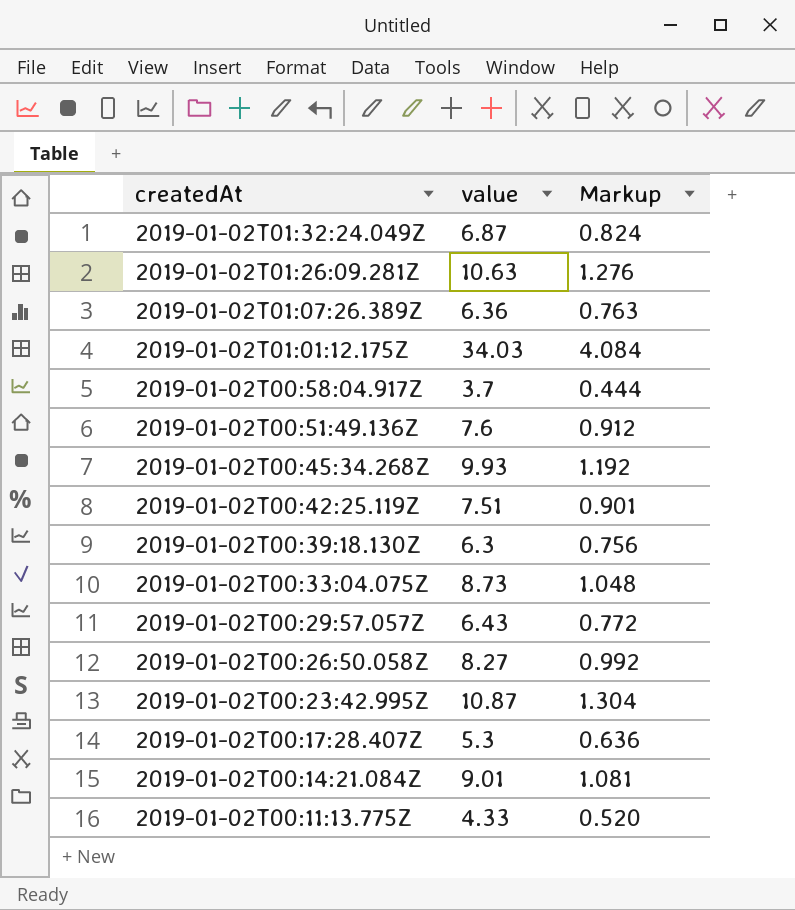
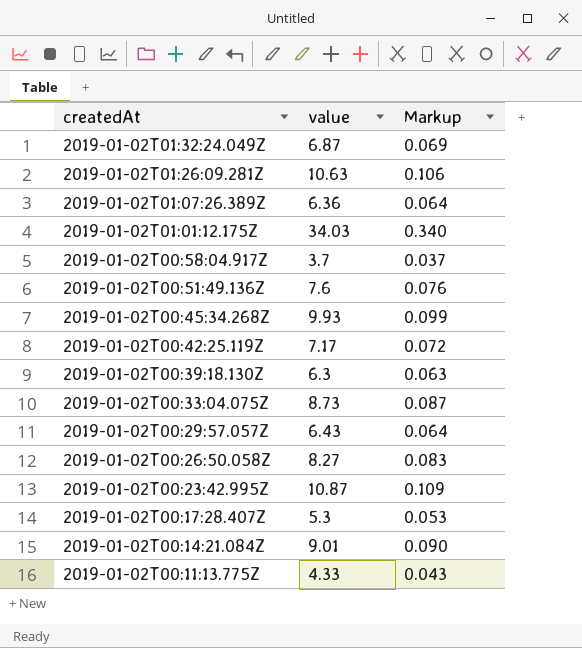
column Markup | formula: [value] * 0.12 -> [value] * 0.01
2019-01-02T00:42:25.119Z | value: 7.51 -> 7.17

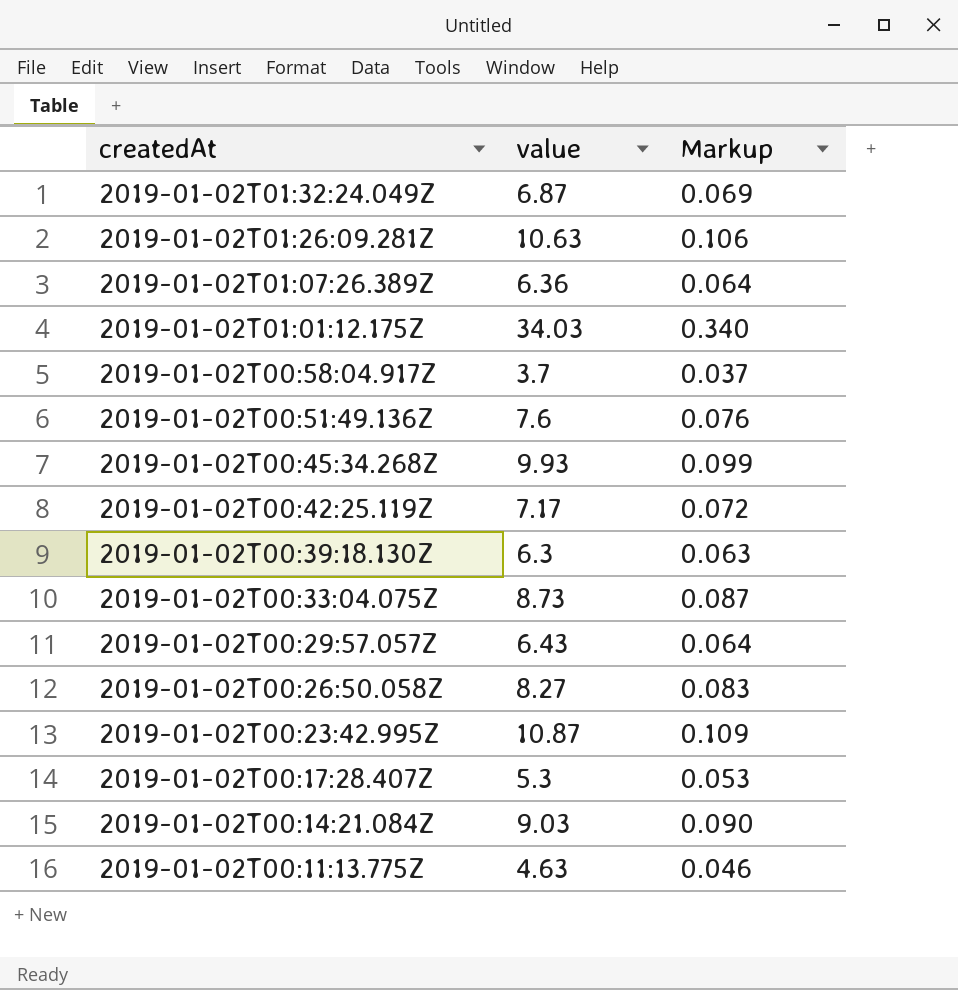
2019-01-02T00:14:21.084Z | value: 9.01 -> 9.03
2019-01-02T00:11:13.775Z | value: 4.33 -> 4.63
2019-01-02T00:11:13.775Z | Markup: 0.043 -> 0.046

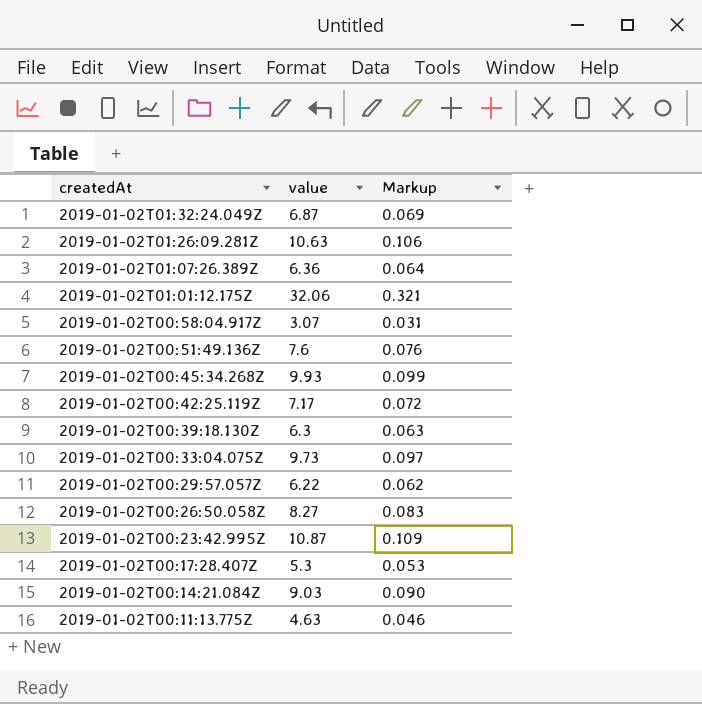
2019-01-02T01:01:12.175Z | value: 34.03 -> 32.06
2019-01-02T01:01:12.175Z | Markup: 0.340 -> 0.321
2019-01-02T00:58:04.917Z | value: 3.7 -> 3.07
2019-01-02T00:58:04.917Z | Markup: 0.037 -> 0.031
2019-01-02T00:33:04.075Z | value: 8.73 -> 9.73
2019-01-02T00:33:04.075Z | Markup: 0.087 -> 0.097
2019-01-02T00:29:57.057Z | value: 6.43 -> 6.22
2019-01-02T00:29:57.057Z | Markup: 0.064 -> 0.062

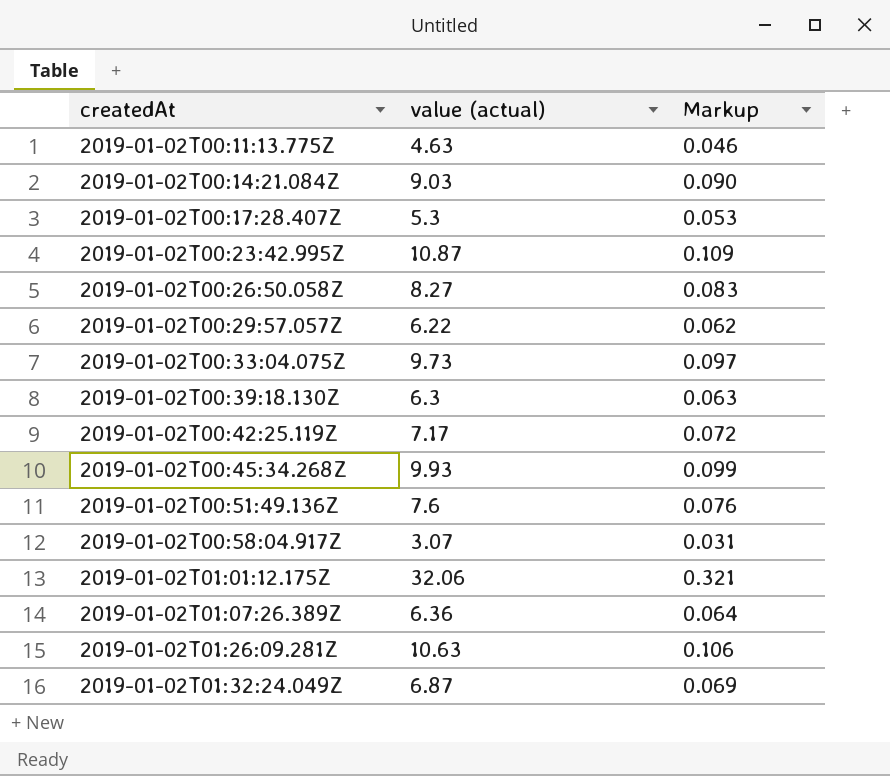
row order: createdAt descending -> createdAt ascending
column name: value -> value (actual)

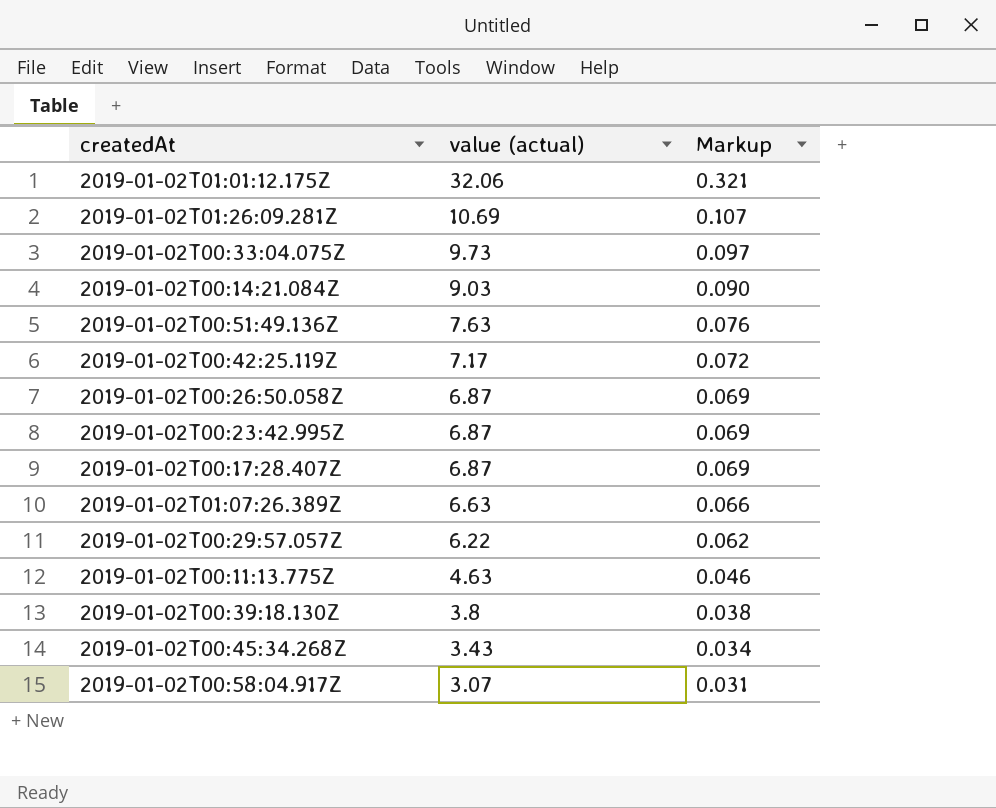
row order: createdAt ascending -> value (actual) descending
row 2019-01-02T01:32:24.049Z: 6.87 | 0.069 -> none
2019-01-02T01:26:09.281Z | value (actual): 10.63 -> 10.69
2019-01-02T01:26:09.281Z | Markup: 0.106 -> 0.107
2019-01-02T00:51:49.136Z | value (actual): 7.6 -> 7.63
2019-01-02T00:26:50.058Z | value (actual): 8.27 -> 6.87
2019-01-02T00:26:50.058Z | Markup: 0.083 -> 0.069
2019-01-02T00:23:42.995Z | value (actual): 10.87 -> 6.87
2019-01-02T00:23:42.995Z | Markup: 0.109 -> 0.069
2019-01-02T00:17:28.407Z | value (actual): 5.3 -> 6.87
2019-01-02T00:17:28.407Z | Markup: 0.053 -> 0.069
2019-01-02T01:07:26.389Z | value (actual): 6.36 -> 6.63
2019-01-02T01:07:26.389Z | Markup: 0.064 -> 0.066
2019-01-02T00:39:18.130Z | value (actual): 6.3 -> 3.8
2019-01-02T00:39:18.130Z | Markup: 0.063 -> 0.038
2019-01-02T00:45:34.268Z | value (actual): 9.93 -> 3.43
2019-01-02T00:45:34.268Z | Markup: 0.099 -> 0.034

